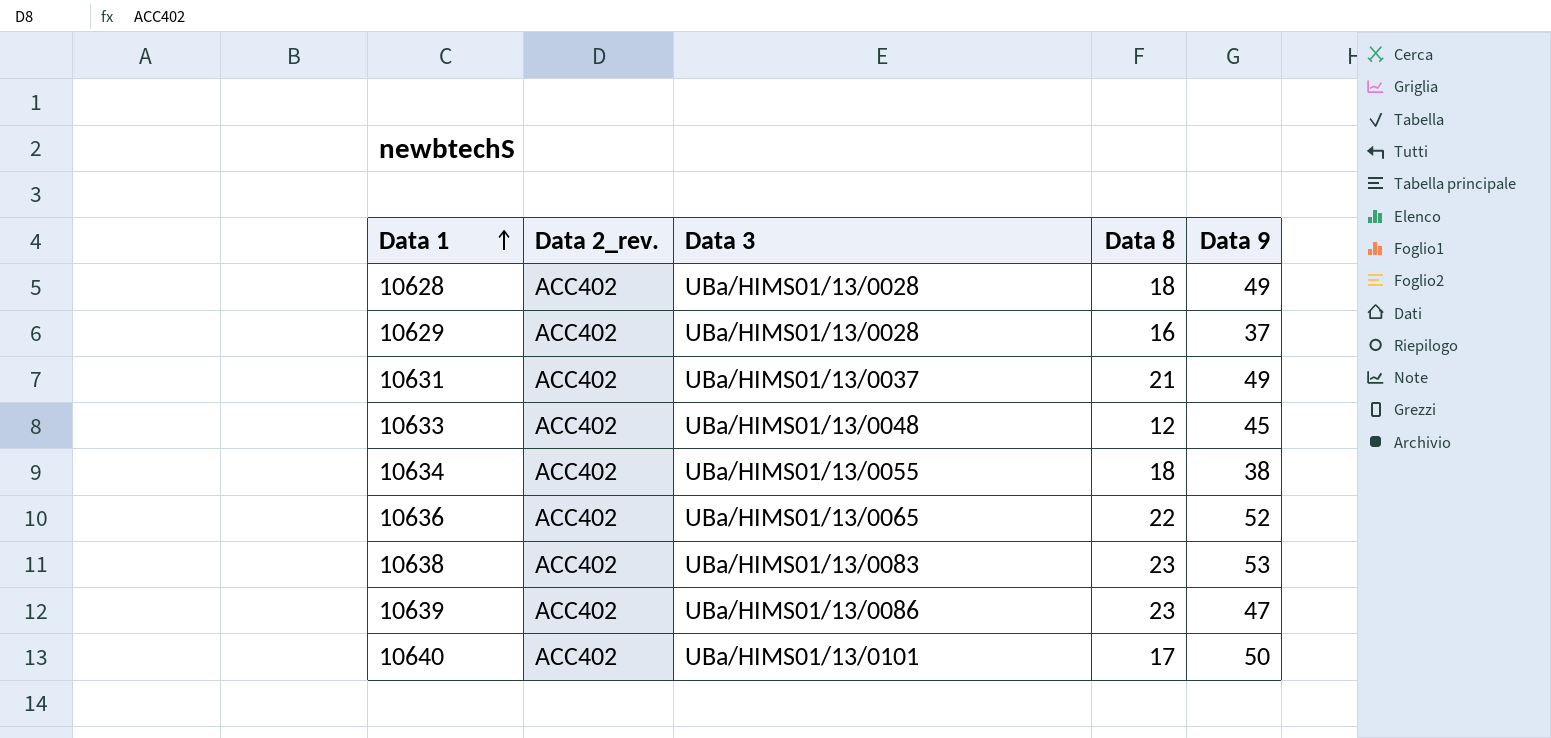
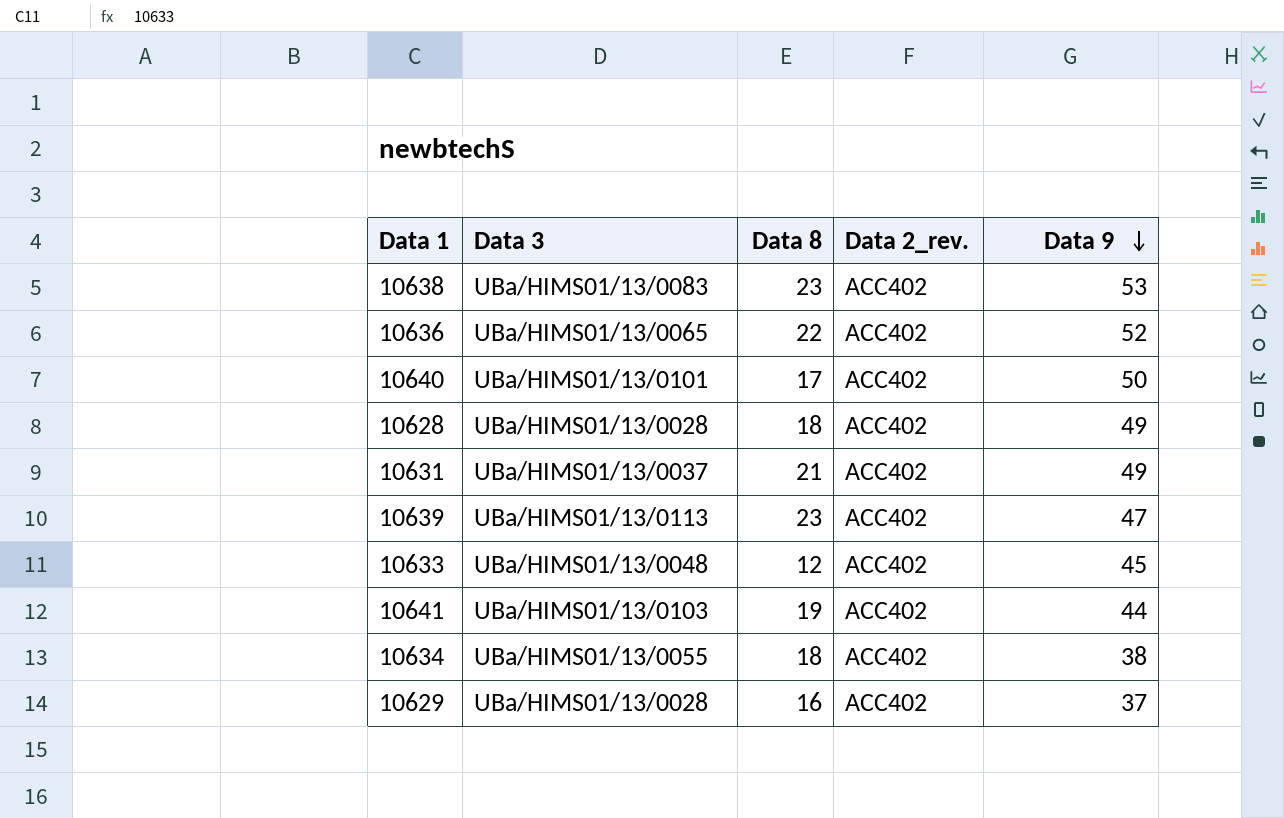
row order: Data 1 ascending -> Data 9 descending
column Data 2_rev. | position: 2 -> 4
10639 | Data 3: UBa/HIMS01/13/0086 -> UBa/HIMS01/13/0113
row 10641: none -> UBa/HIMS01/13/0103 | 19 | ACC402 | 44

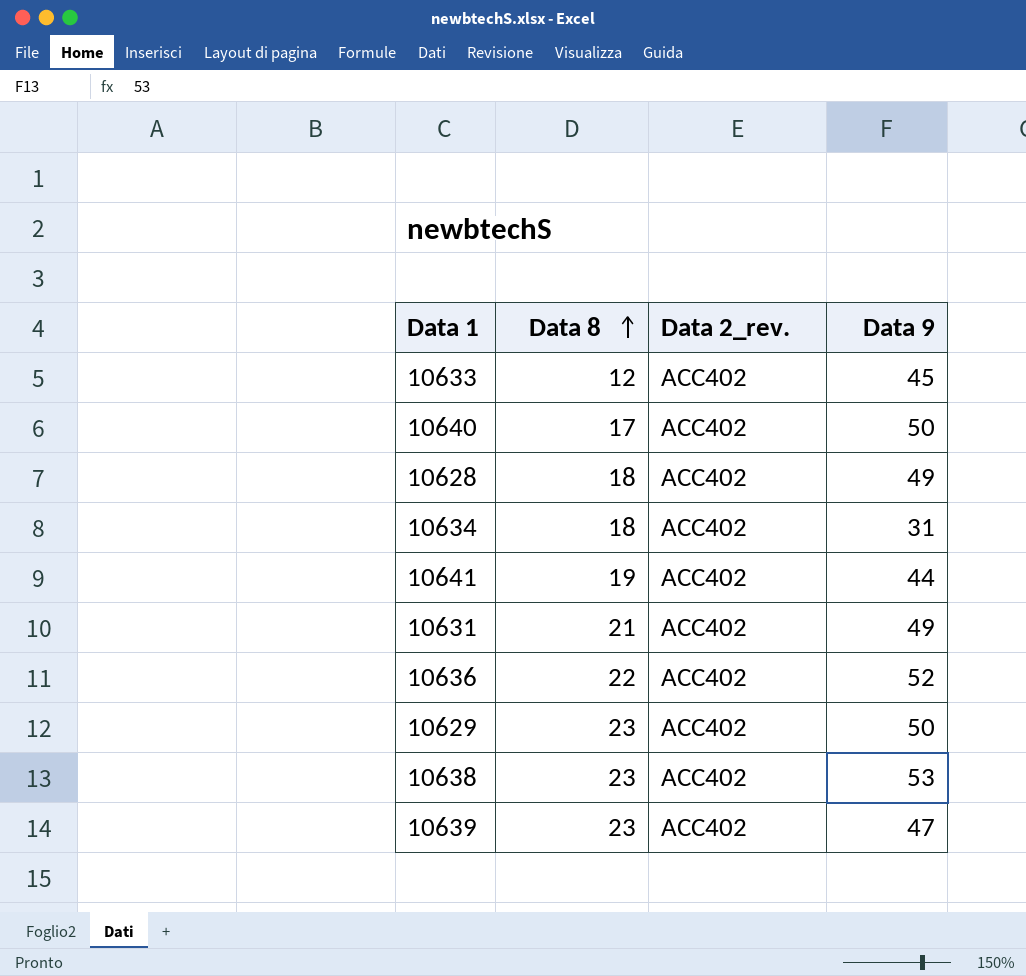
row order: Data 9 descending -> Data 8 ascending
column Data 3 | position: 2 -> none
10634 | Data 9: 38 -> 31
10629 | Data 8: 16 -> 23
10629 | Data 9: 37 -> 50

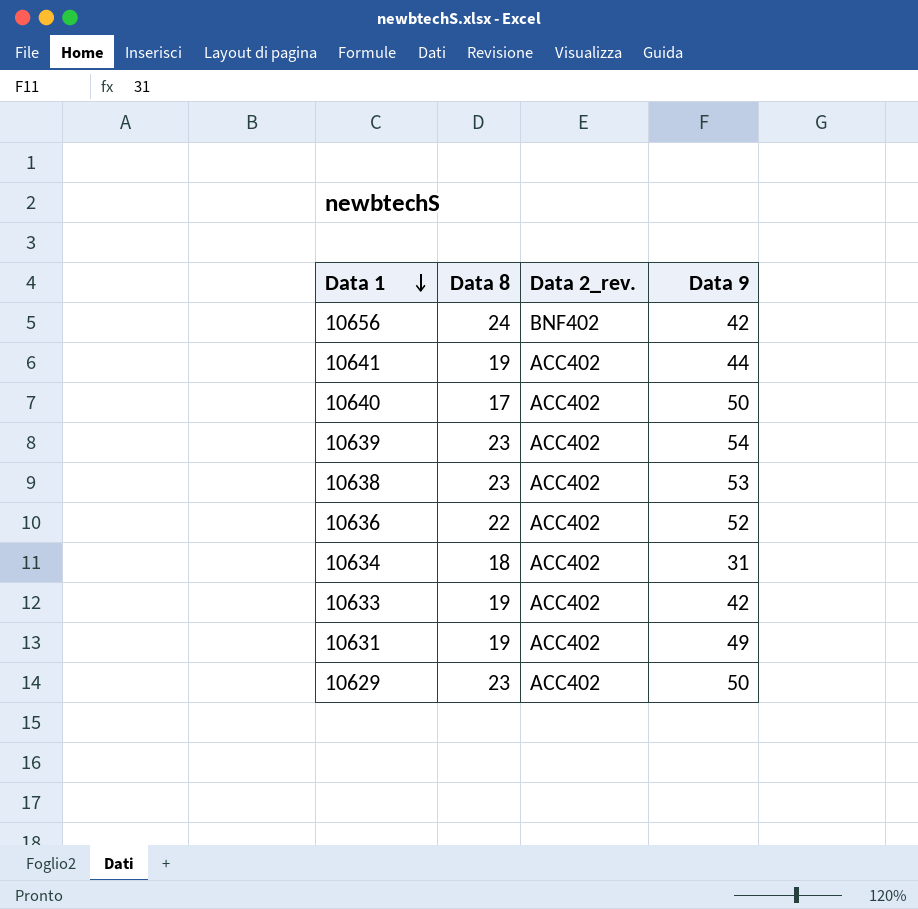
row order: Data 8 ascending -> Data 1 descending
row 10628: 18 | ACC402 | 49 -> none
row 10656: none -> 24 | BNF402 | 42
10639 | Data 9: 47 -> 54
10633 | Data 8: 12 -> 19
10633 | Data 9: 45 -> 42
10631 | Data 8: 21 -> 19

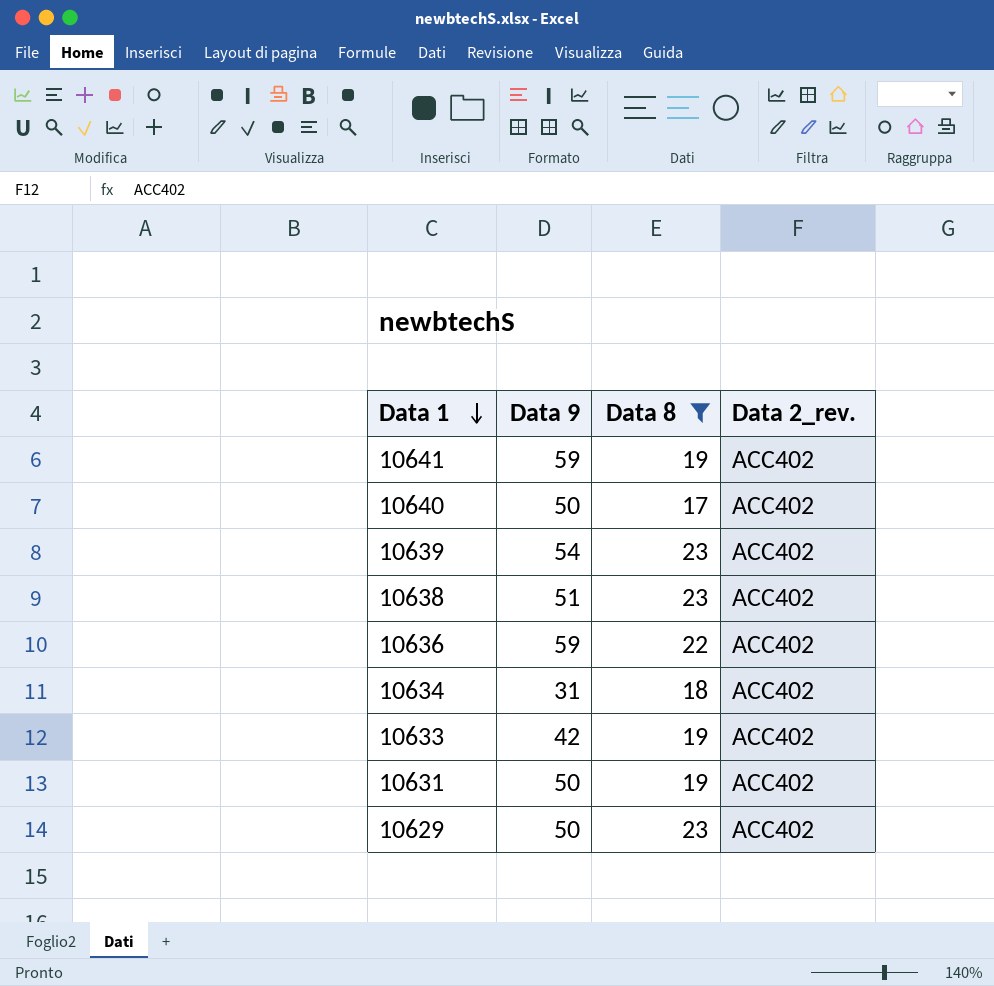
filter: none -> Data 8 != 24
column Data 9 | position: 4 -> 2
10641 | Data 9: 44 -> 59
10638 | Data 9: 53 -> 51
10636 | Data 9: 52 -> 59
10631 | Data 9: 49 -> 50

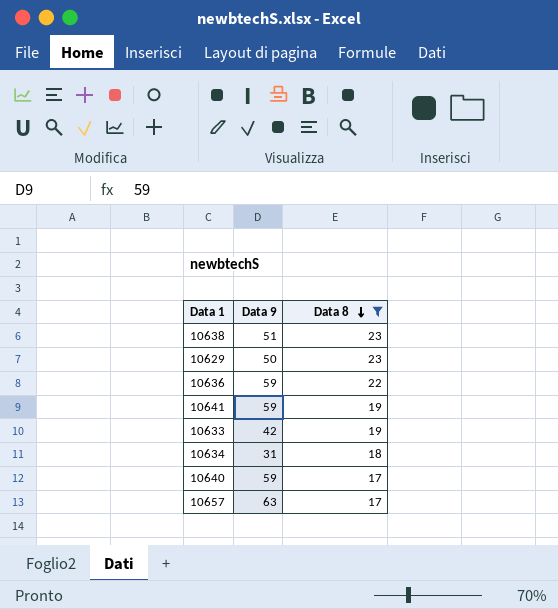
row order: Data 1 descending -> Data 8 descending
column Data 2_rev. | position: 4 -> none
row 10639: 54 | 23 | ACC402 -> none
row 10631: 50 | 19 | ACC402 -> none
10640 | Data 9: 50 -> 59
row 10657: none -> 63 | 17

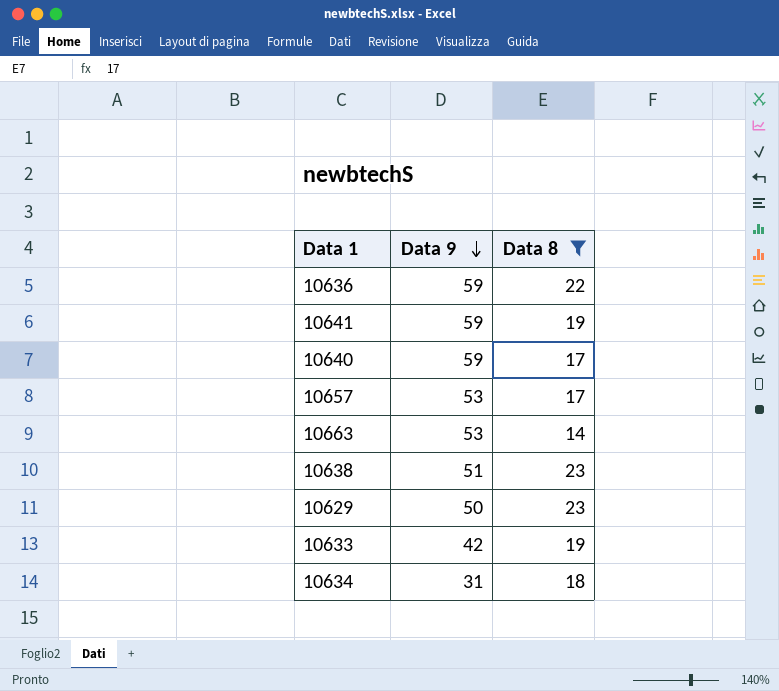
row order: Data 8 descending -> Data 9 descending
10657 | Data 9: 63 -> 53
row 10663: none -> 53 | 14

